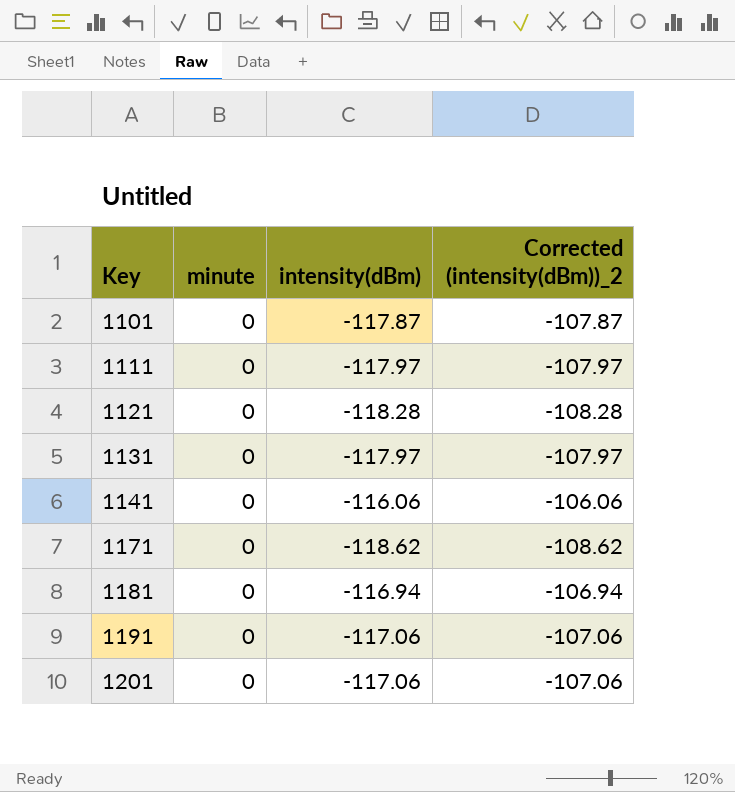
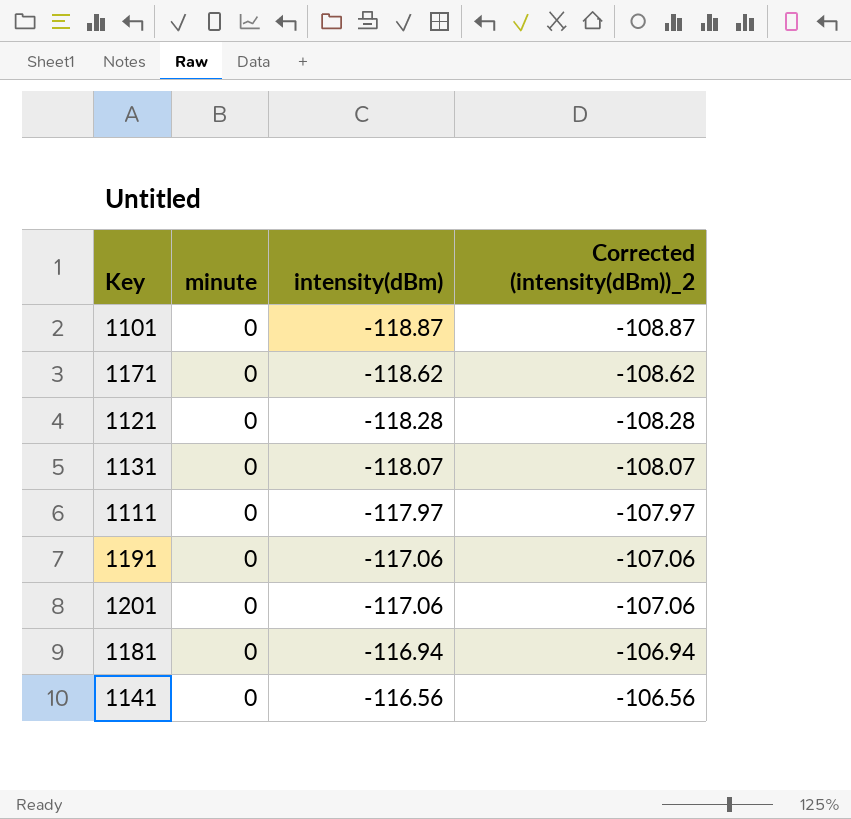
row order: Key ascending -> intensity(dBm) ascending
1101 | intensity(dBm): -117.87 -> -118.87
1101 | Corrected (intensity(dBm))_2: -107.87 -> -108.87
1131 | intensity(dBm): -117.97 -> -118.07
1131 | Corrected (intensity(dBm))_2: -107.97 -> -108.07
1141 | intensity(dBm): -116.06 -> -116.56
1141 | Corrected (intensity(dBm))_2: -106.06 -> -106.56

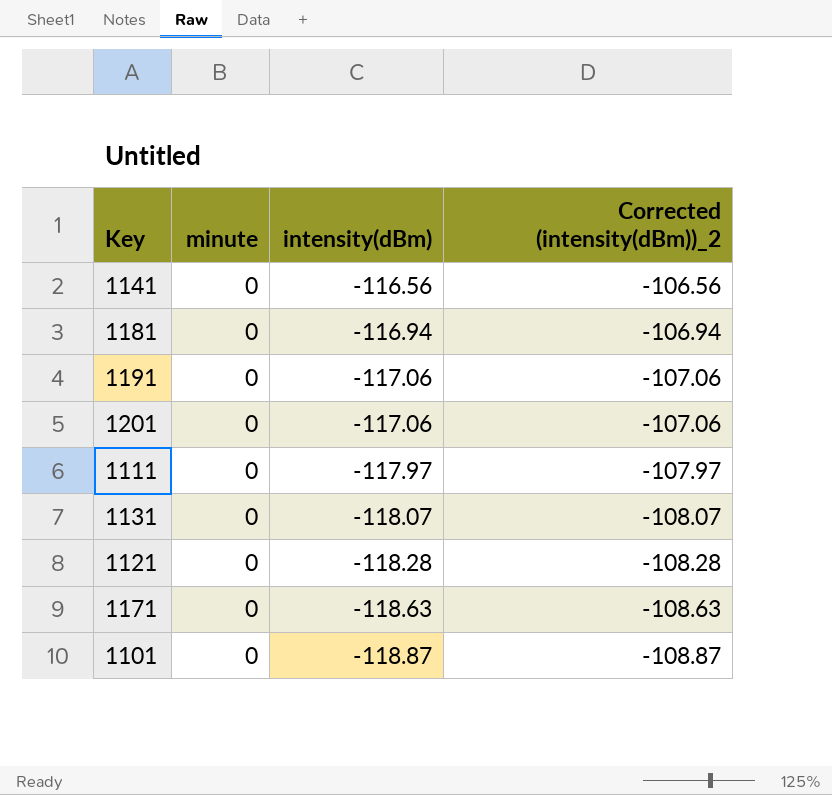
row order: intensity(dBm) ascending -> intensity(dBm) descending
1171 | intensity(dBm): -118.62 -> -118.63
1171 | Corrected (intensity(dBm))_2: -108.62 -> -108.63

